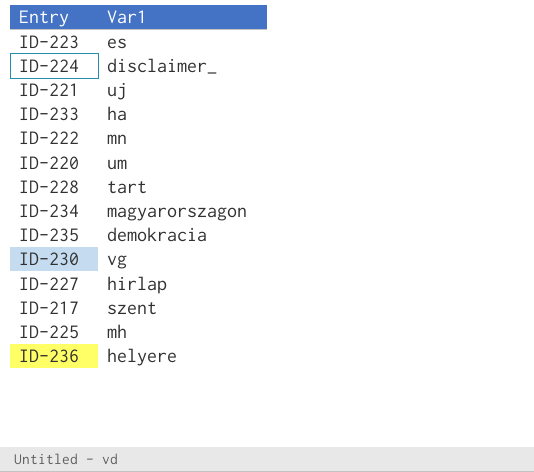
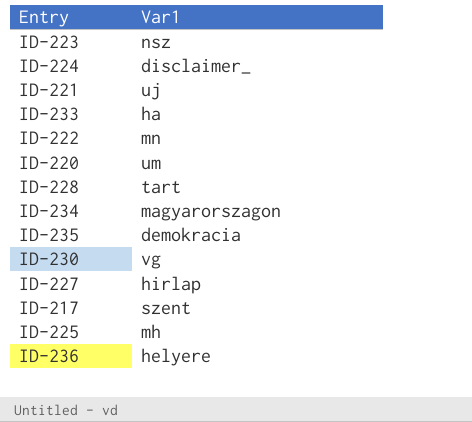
ID-223 | Var1: es -> nsz

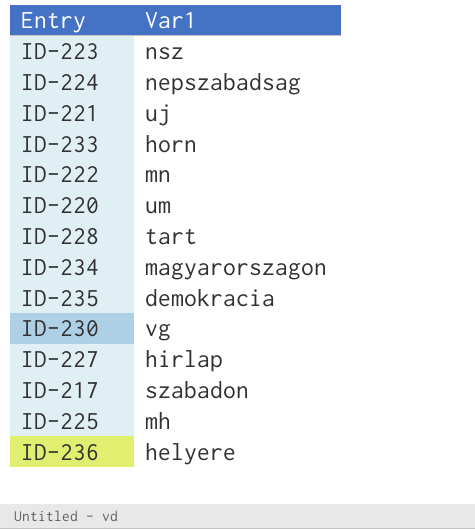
ID-224 | Var1: disclaimer_ -> nepszabadsag
ID-233 | Var1: ha -> horn
ID-217 | Var1: szent -> szabadon

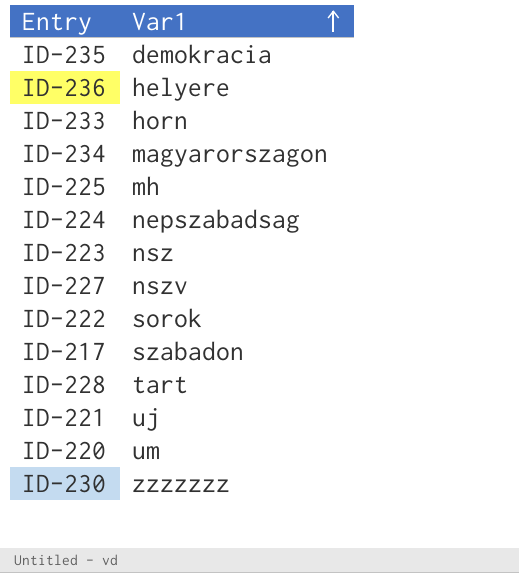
row order: none -> Var1 ascending
ID-227 | Var1: hirlap -> nszv
ID-222 | Var1: mn -> sorok
ID-230 | Var1: vg -> zzzzzzz

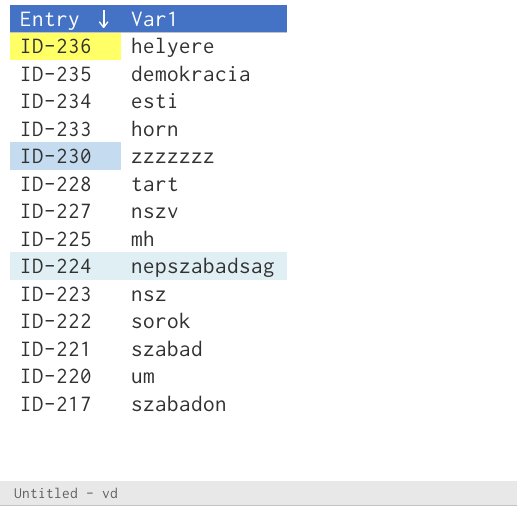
row order: Var1 ascending -> Entry descending
ID-234 | Var1: magyarorszagon -> esti
ID-221 | Var1: uj -> szabad

